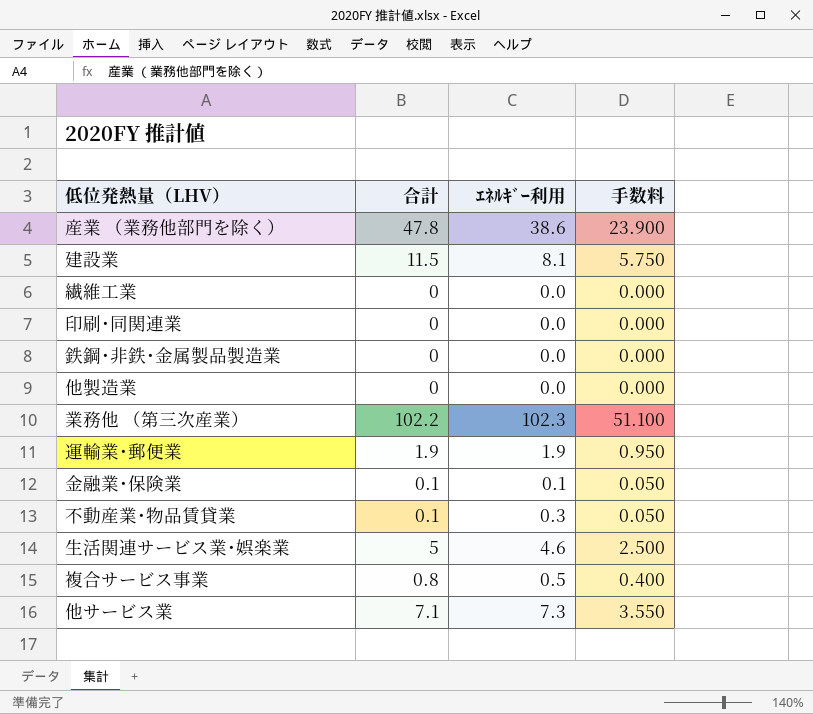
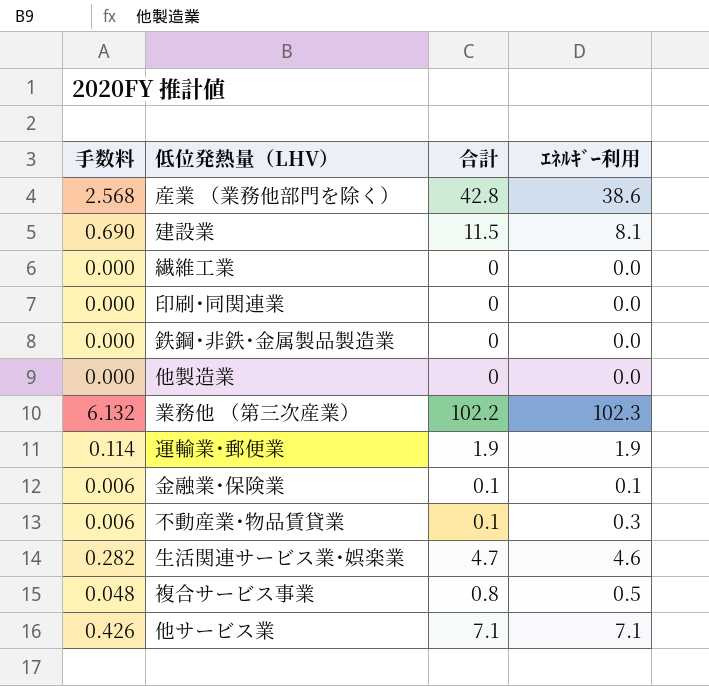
column 手数料 | formula: [合計] * 0.5 -> [合計] * 0.06
column 手数料 | position: 4 -> 1
産業 （業務他部門を除く） | 合計: 47.8 -> 42.8
生活関連サービス業･娯楽業 | 合計: 5 -> 4.7
他サービス業 | ｴﾈﾙｷﾞｰ利用: 7.3 -> 7.1

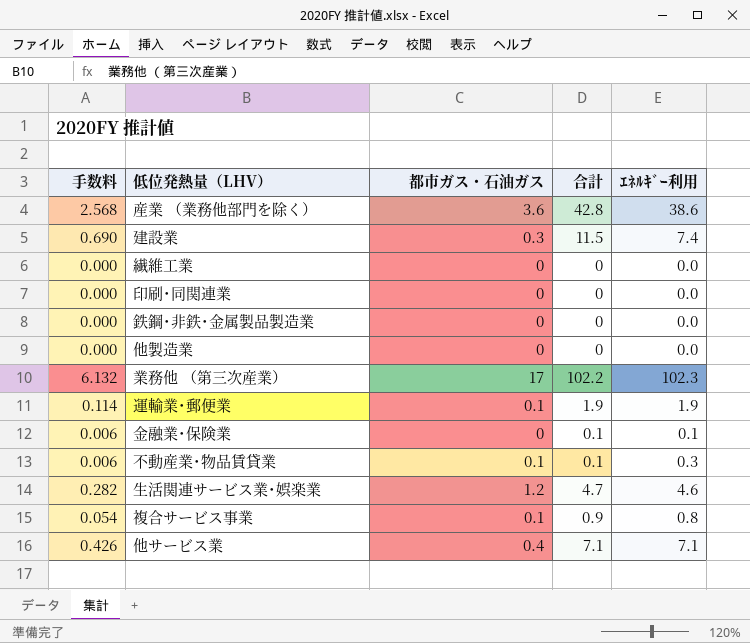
column 都市ガス・石油ガス | position: none -> 3
建設業 | ｴﾈﾙｷﾞｰ利用: 8.1 -> 7.4
複合サービス事業 | 手数料: 0.048 -> 0.054
複合サービス事業 | 合計: 0.8 -> 0.9
複合サービス事業 | ｴﾈﾙｷﾞｰ利用: 0.5 -> 0.8

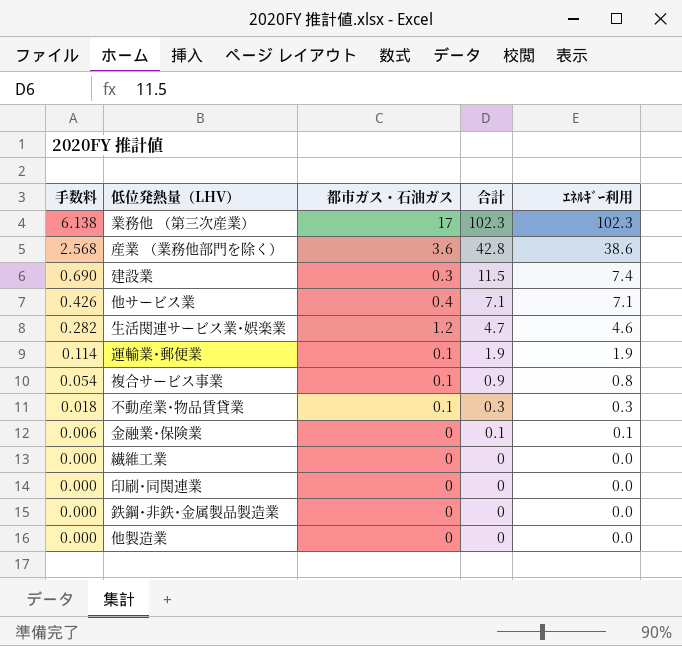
row order: none -> 手数料 descending
業務他 （第三次産業） | 手数料: 6.132 -> 6.138
業務他 （第三次産業） | 合計: 102.2 -> 102.3
不動産業･物品賃貸業 | 手数料: 0.006 -> 0.018
不動産業･物品賃貸業 | 合計: 0.1 -> 0.3

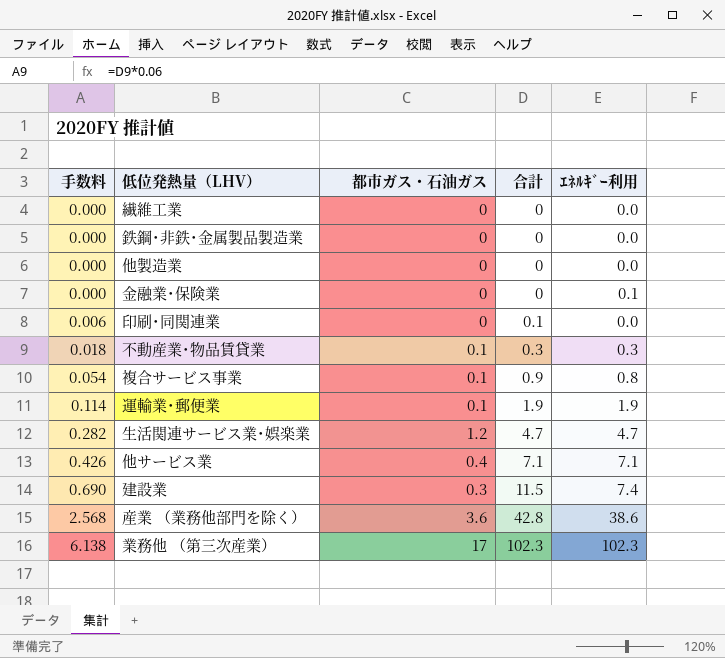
row order: 手数料 descending -> 手数料 ascending
金融業･保険業 | 手数料: 0.006 -> 0.000
金融業･保険業 | 合計: 0.1 -> 0
印刷･同関連業 | 手数料: 0.000 -> 0.006
印刷･同関連業 | 合計: 0 -> 0.1
生活関連サービス業･娯楽業 | ｴﾈﾙｷﾞｰ利用: 4.6 -> 4.7

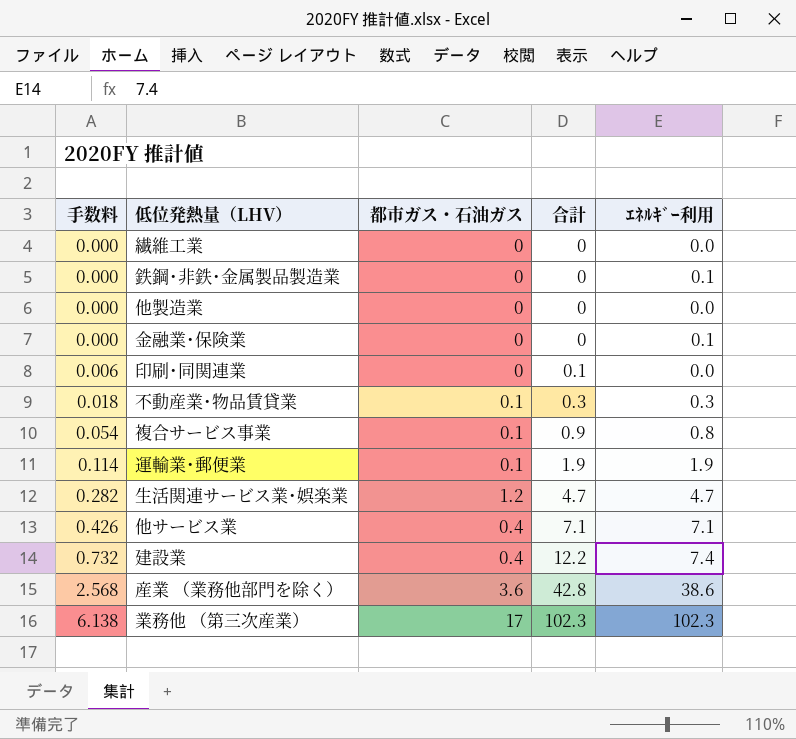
鉄鋼･非鉄･金属製品製造業 | ｴﾈﾙｷﾞｰ利用: 0.0 -> 0.1
建設業 | 手数料: 0.690 -> 0.732
建設業 | 都市ガス・石油ガス: 0.3 -> 0.4
建設業 | 合計: 11.5 -> 12.2

